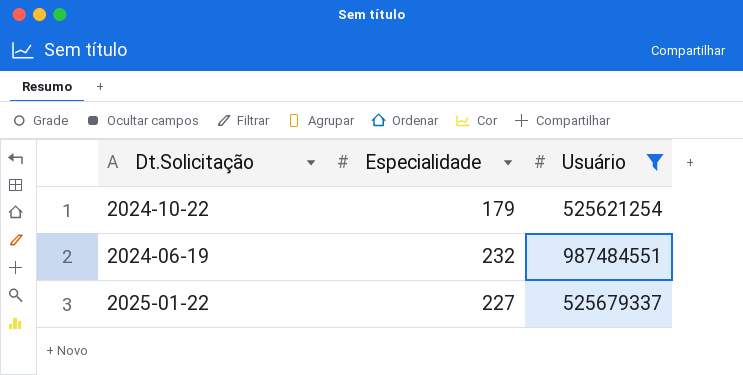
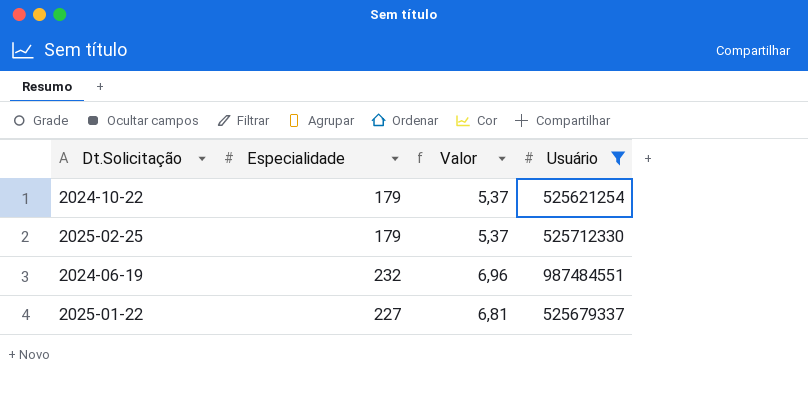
column Valor | formula: none -> [Especialidade] * 0,03
row 2025-02-25: none -> 179 | 5,37 | 525712330

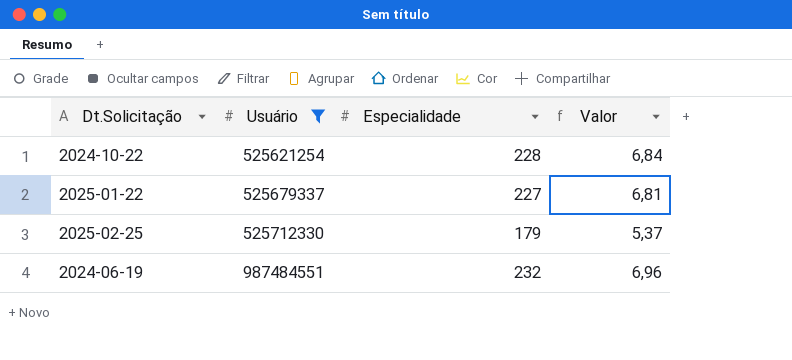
row order: none -> Usuário ascending
column Usuário | position: 4 -> 2
2024-10-22 | Especialidade: 179 -> 228
2024-10-22 | Valor: 5,37 -> 6,84

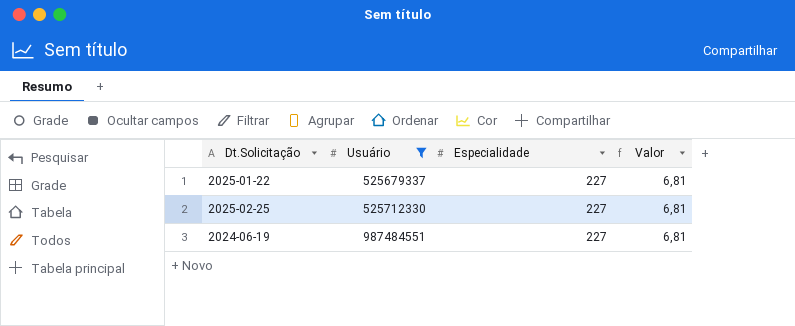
row 2024-10-22: 525621254 | 228 | 6,84 -> none
2025-02-25 | Especialidade: 179 -> 227
2025-02-25 | Valor: 5,37 -> 6,81
2024-06-19 | Especialidade: 232 -> 227
2024-06-19 | Valor: 6,96 -> 6,81

